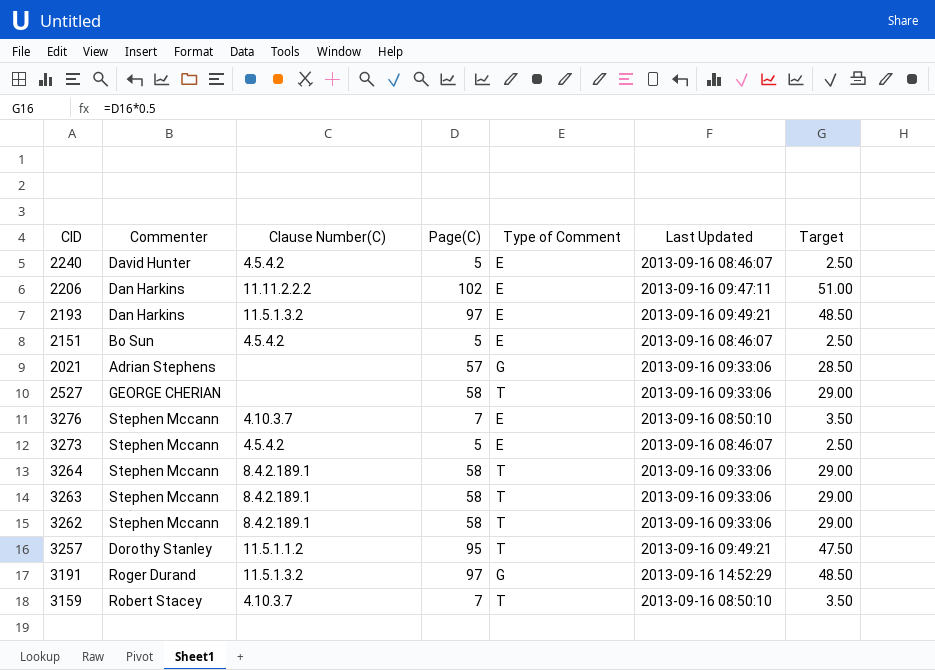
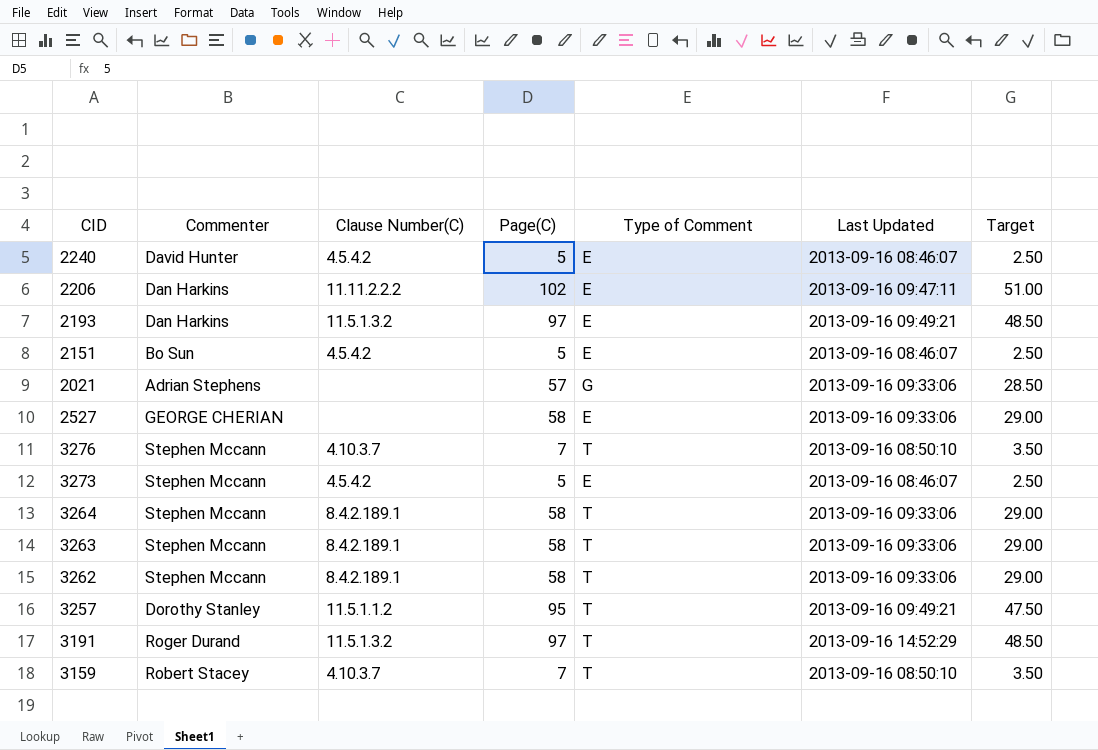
2527 | Type of Comment: T -> E
3276 | Type of Comment: E -> T
3191 | Type of Comment: G -> T

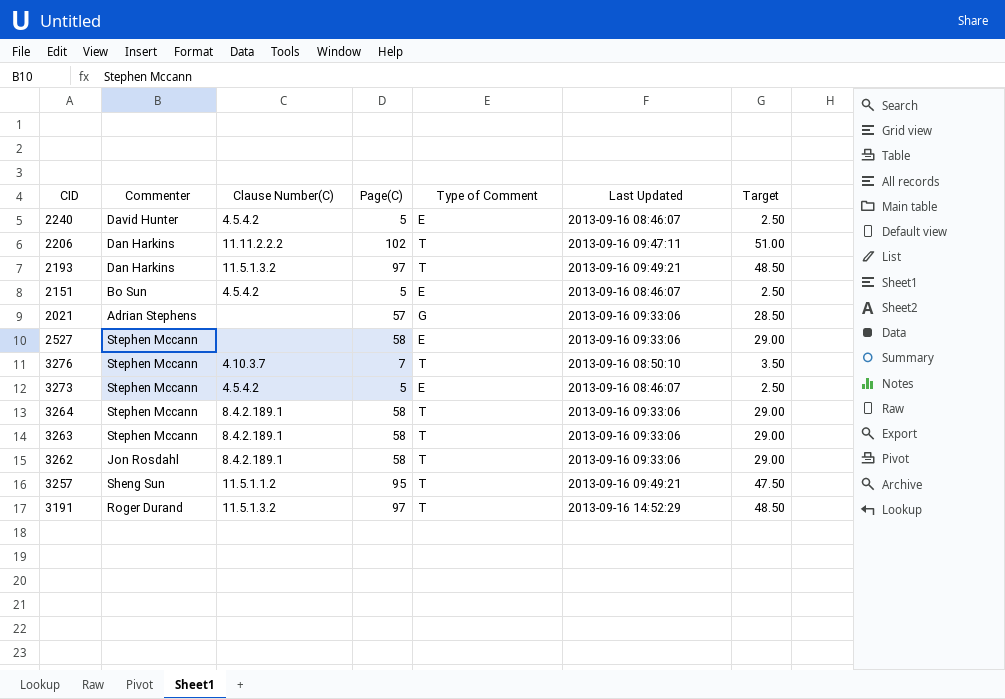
row 3159: Robert Stacey | 4.10.3.7 | 7 | T | 2013-09-16 08:50:10 | 3.50 -> none
2206 | Type of Comment: E -> T
2193 | Type of Comment: E -> T
2527 | Commenter: GEORGE CHERIAN -> Stephen Mccann
3262 | Commenter: Stephen Mccann -> Jon Rosdahl
3257 | Commenter: Dorothy Stanley -> Sheng Sun

